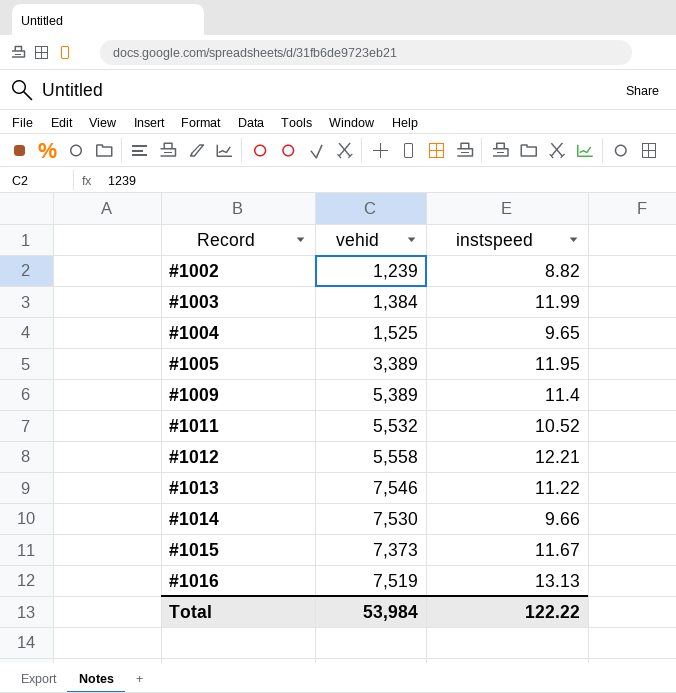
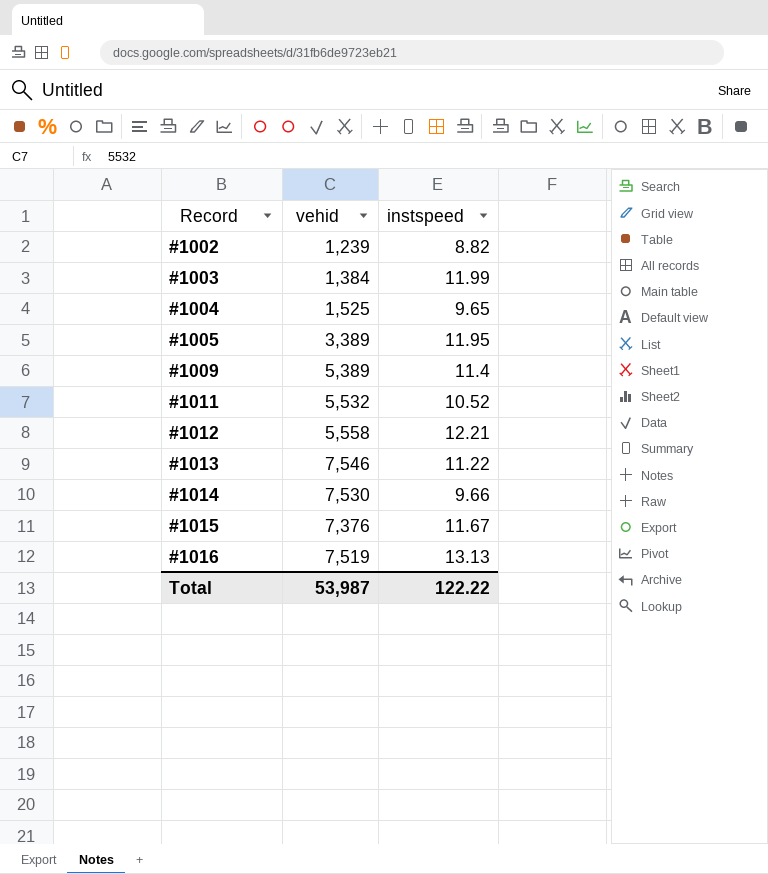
#1015 | vehid: 7,373 -> 7,376
Total | vehid: 53,984 -> 53,987

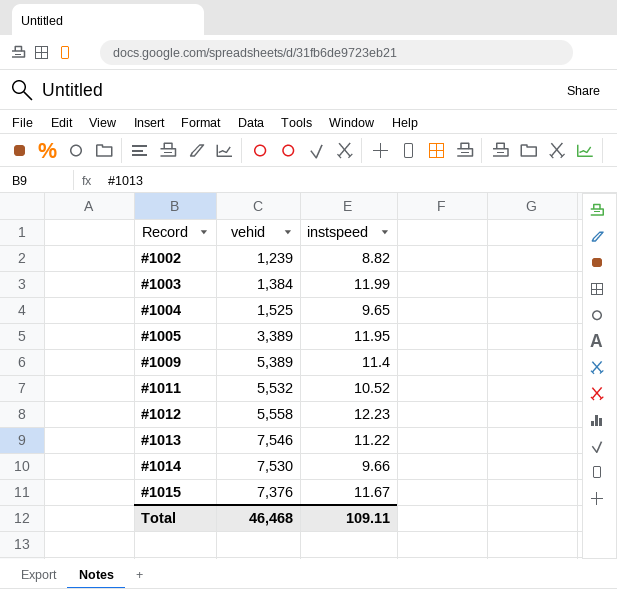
row #1016: 7,519 | 13.13 -> none
#1012 | instspeed: 12.21 -> 12.23
Total | vehid: 53,987 -> 46,468
Total | instspeed: 122.22 -> 109.11

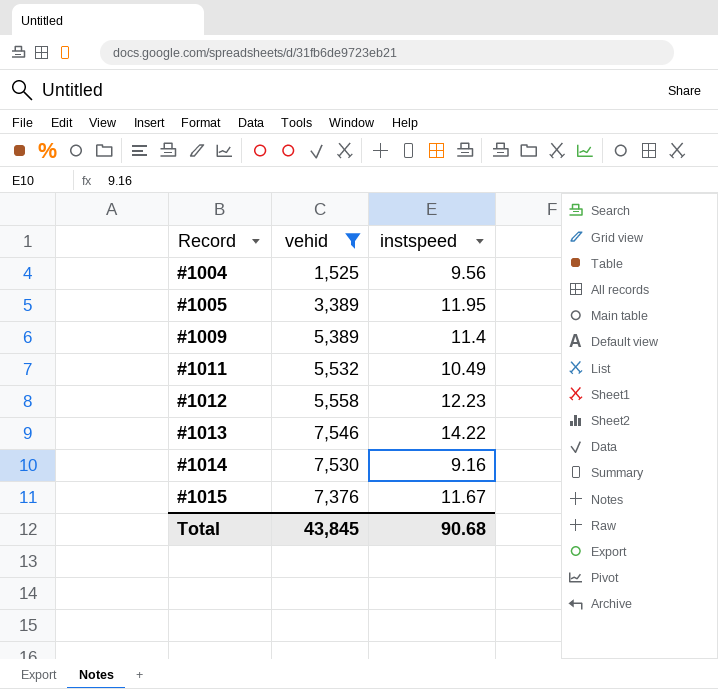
filter: none -> vehid >= 1,525
#1004 | instspeed: 9.65 -> 9.56
#1011 | instspeed: 10.52 -> 10.49
#1013 | instspeed: 11.22 -> 14.22
#1014 | instspeed: 9.66 -> 9.16
Total | vehid: 46,468 -> 43,845
Total | instspeed: 109.11 -> 90.68

